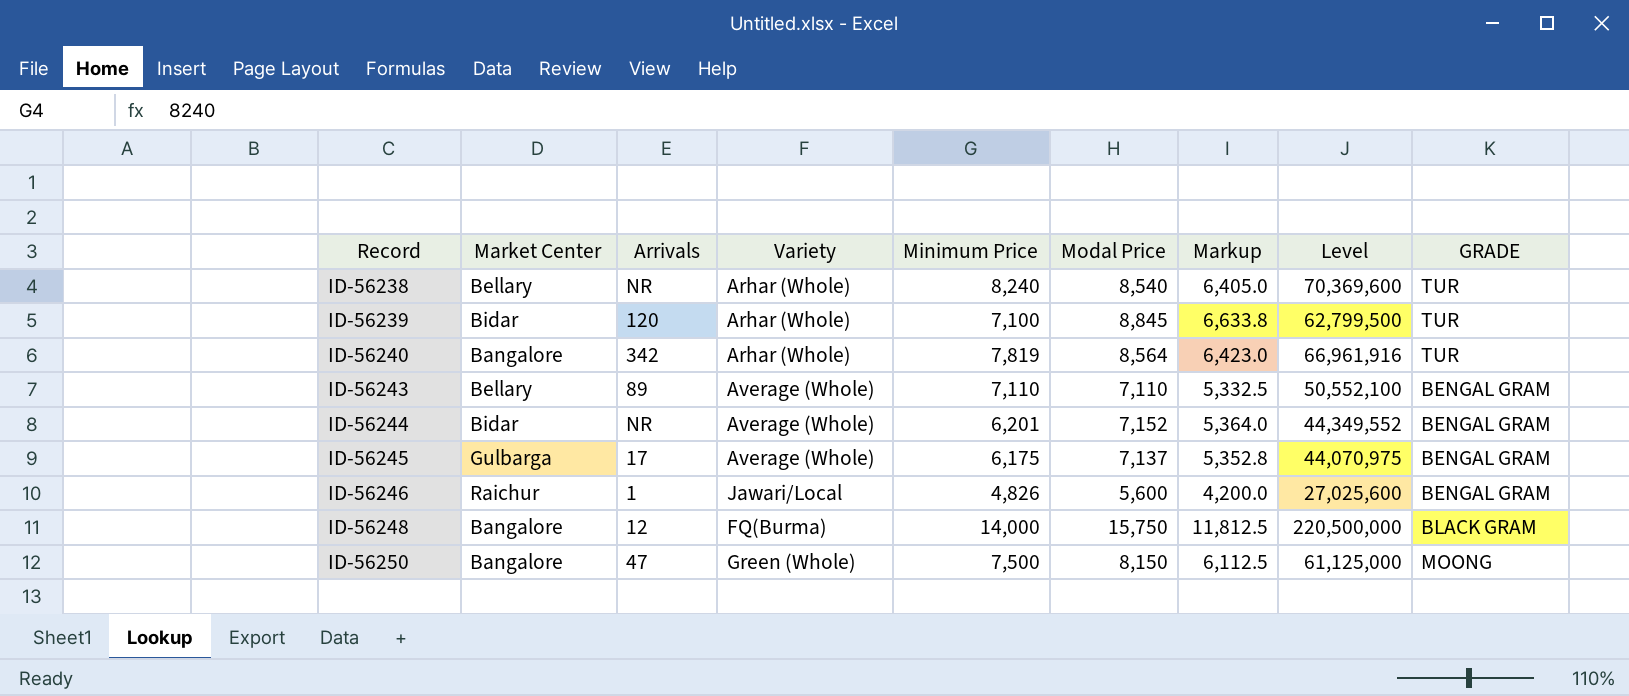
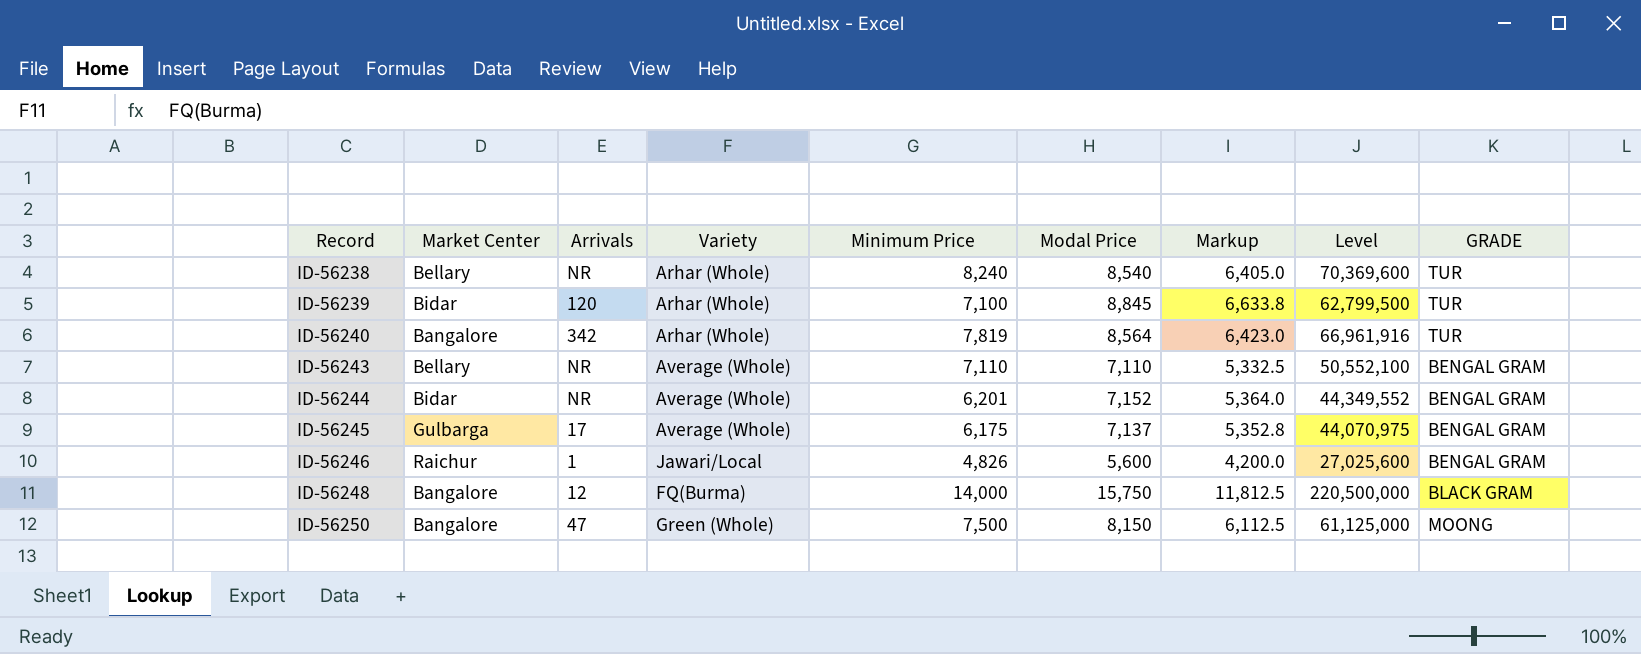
ID-56243 | Arrivals: 89 -> NR

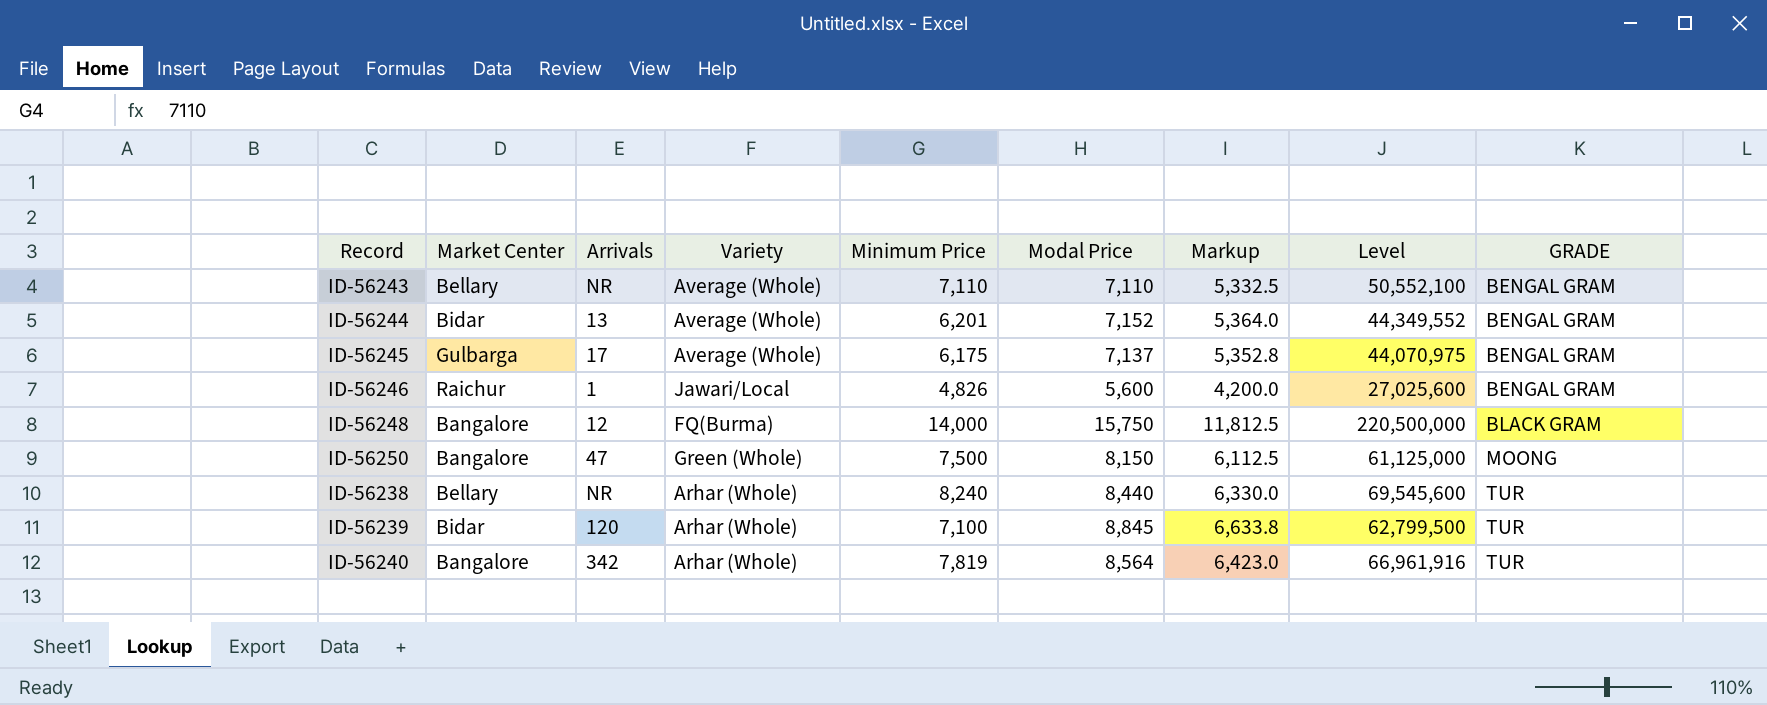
row order: Record ascending -> GRADE ascending
ID-56244 | Arrivals: NR -> 13
ID-56238 | Modal Price: 8,540 -> 8,440
ID-56238 | Markup: 6,405.0 -> 6,330.0
ID-56238 | Level: 70,369,600 -> 69,545,600

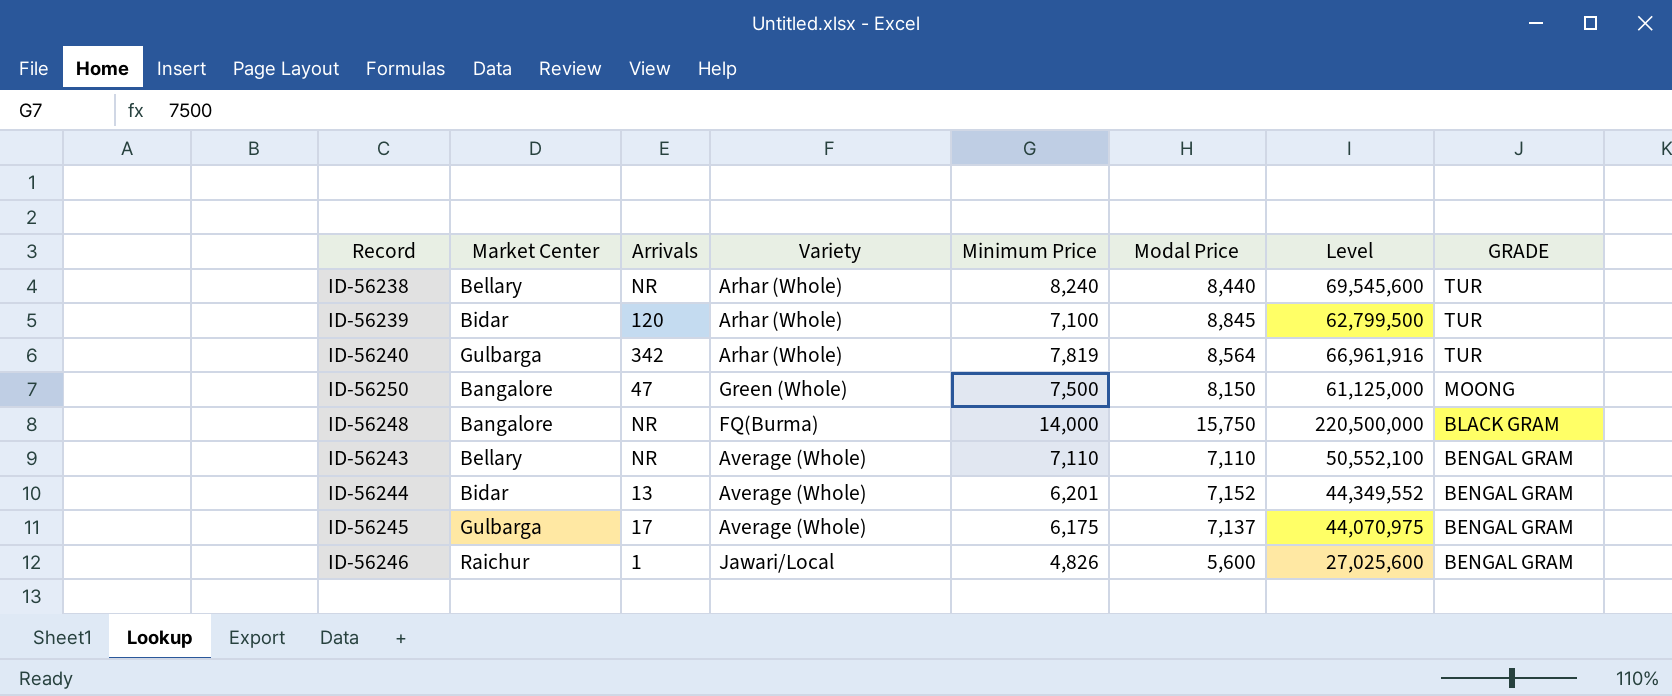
row order: GRADE ascending -> GRADE descending
column Markup | formula: [Modal Price] * 0.75 -> none
ID-56240 | Market Center: Bangalore -> Gulbarga
ID-56248 | Arrivals: 12 -> NR

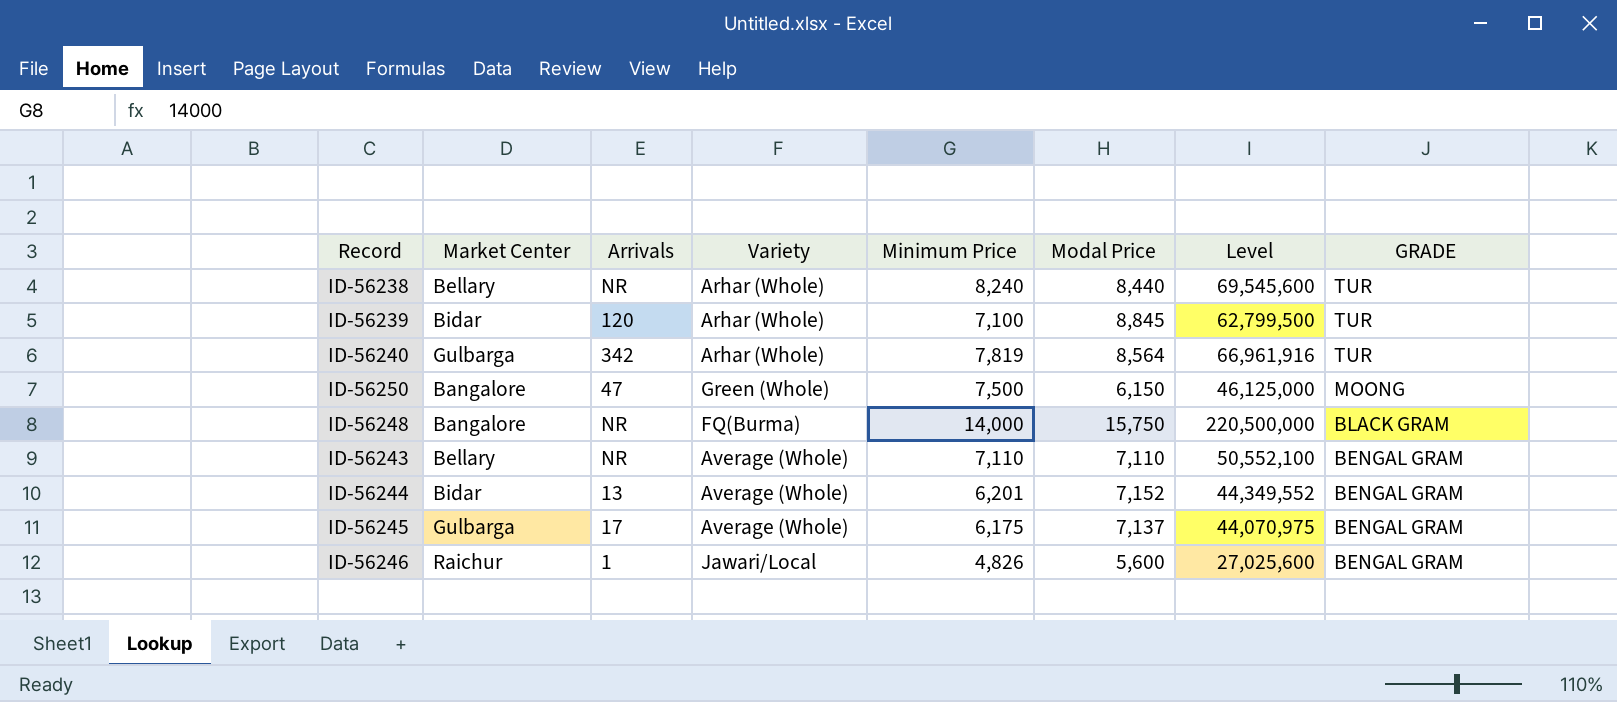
ID-56250 | Modal Price: 8,150 -> 6,150
ID-56250 | Level: 61,125,000 -> 46,125,000

